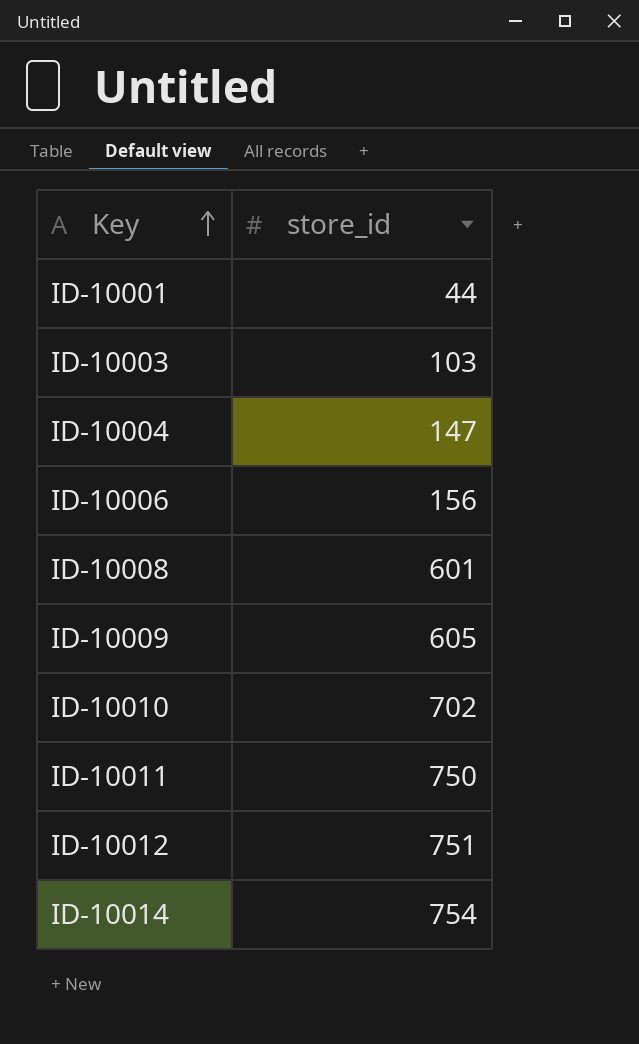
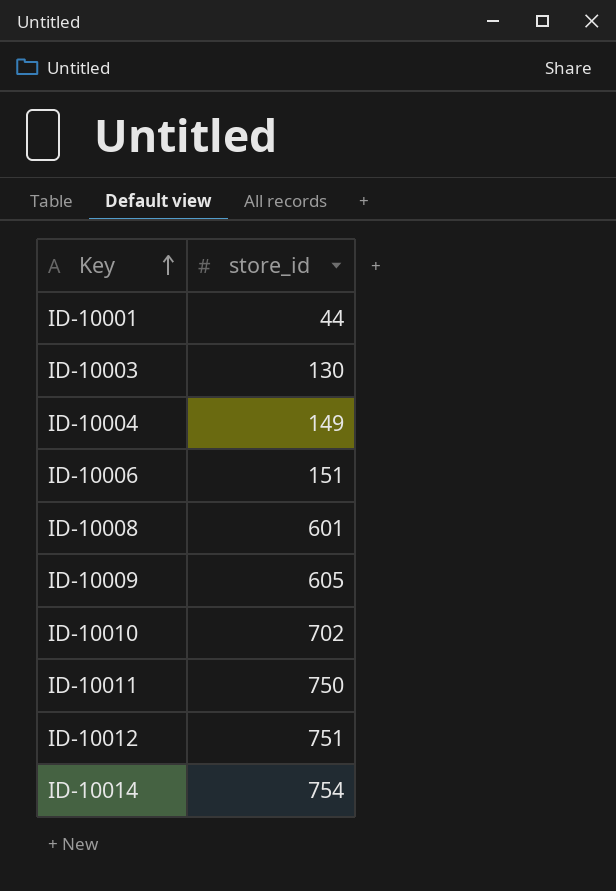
ID-10003 | store_id: 103 -> 130
ID-10004 | store_id: 147 -> 149
ID-10006 | store_id: 156 -> 151

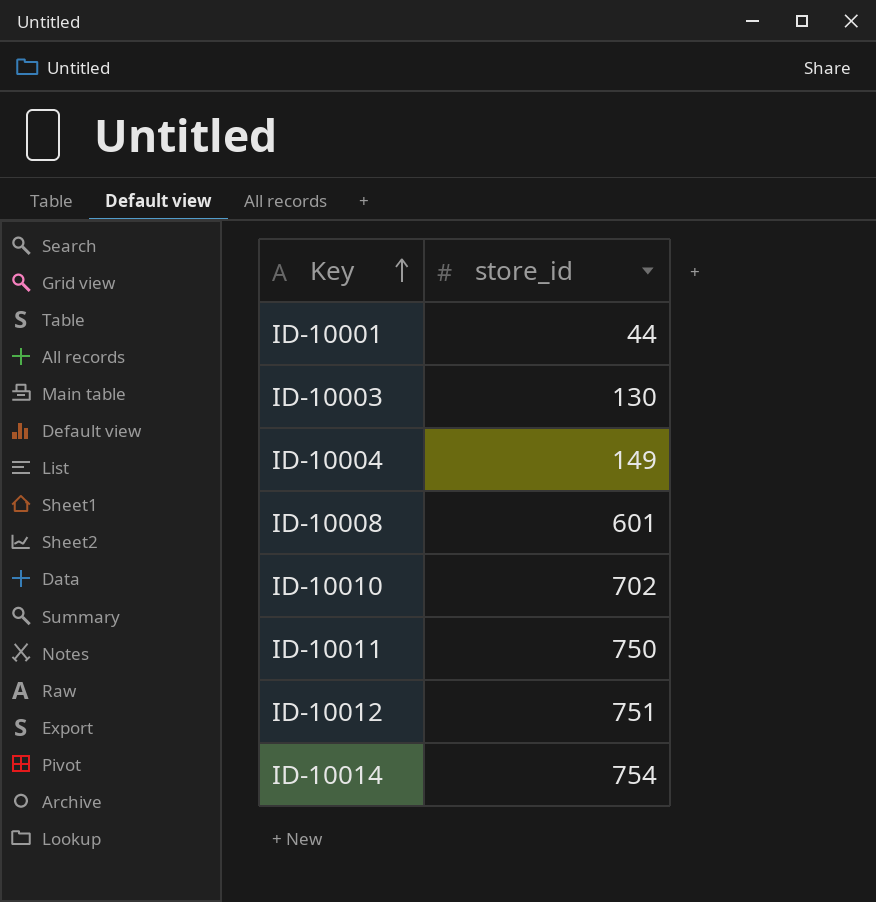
row ID-10006: 151 -> none
row ID-10009: 605 -> none

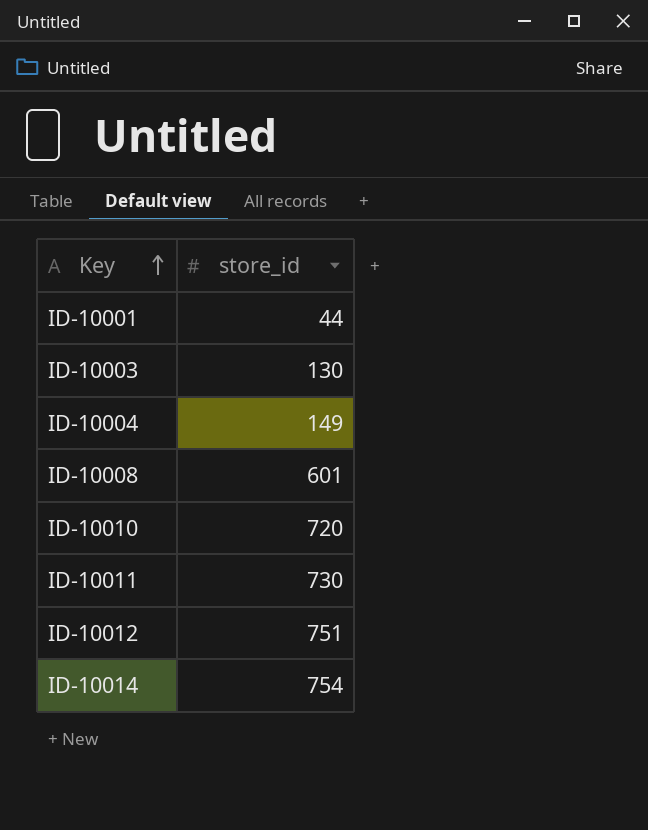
ID-10010 | store_id: 702 -> 720
ID-10011 | store_id: 750 -> 730

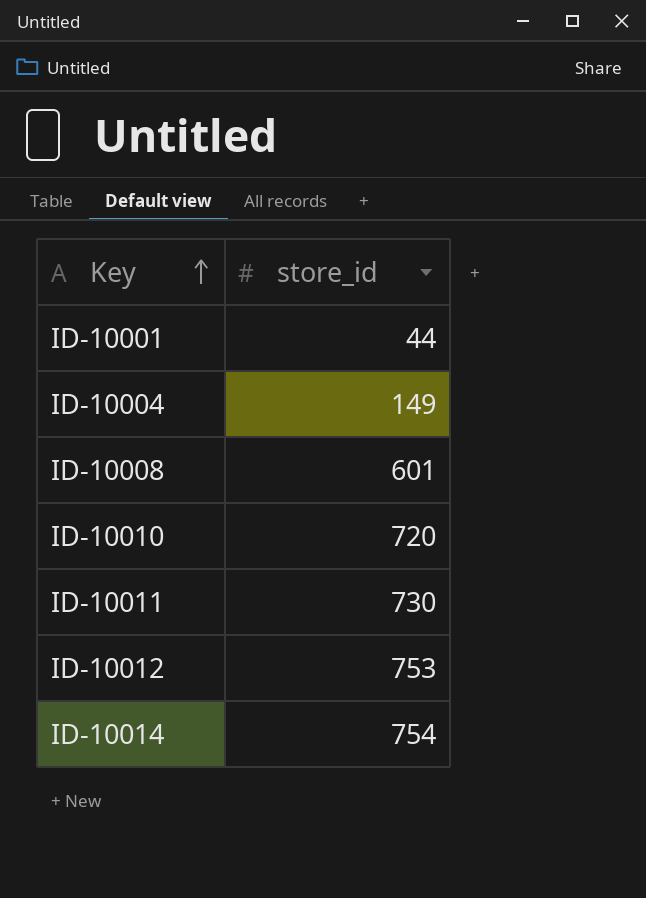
row ID-10003: 130 -> none
ID-10012 | store_id: 751 -> 753

